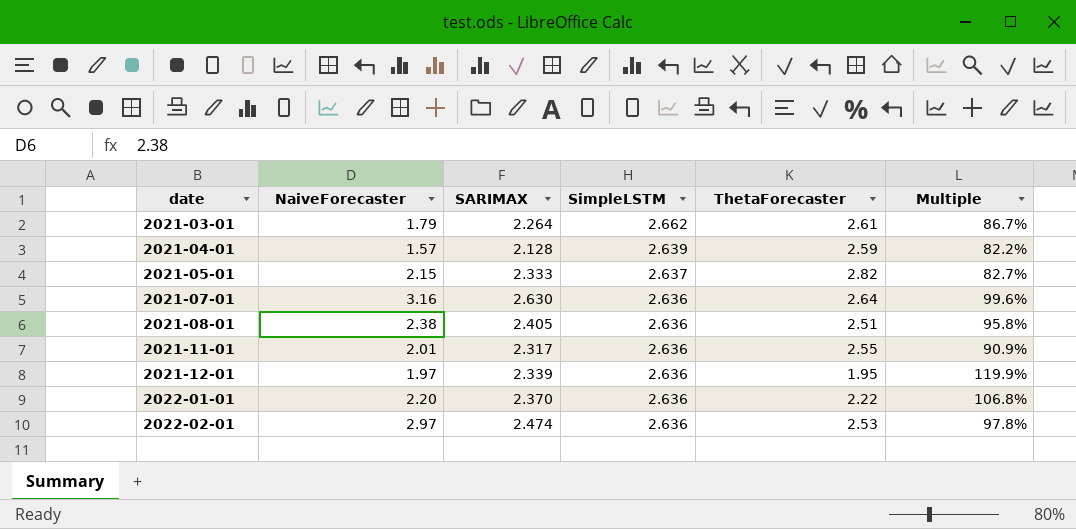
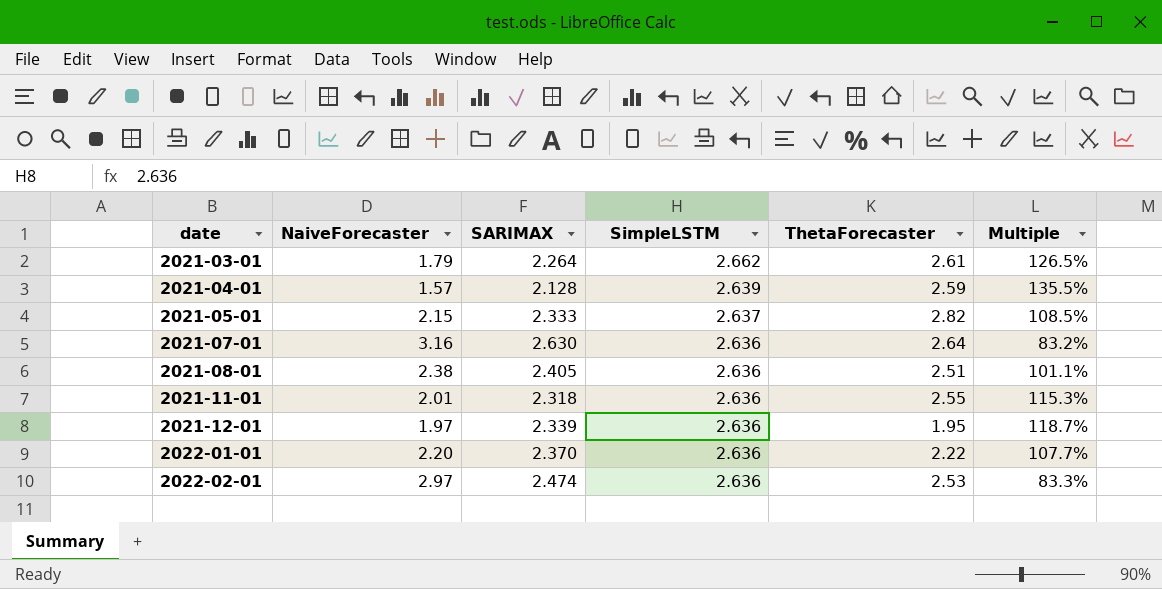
column Multiple | formula: [SARIMAX] / [ThetaForecaster] -> [SARIMAX] / [NaiveForecaster]
2021-11-01 | SARIMAX: 2.317 -> 2.318

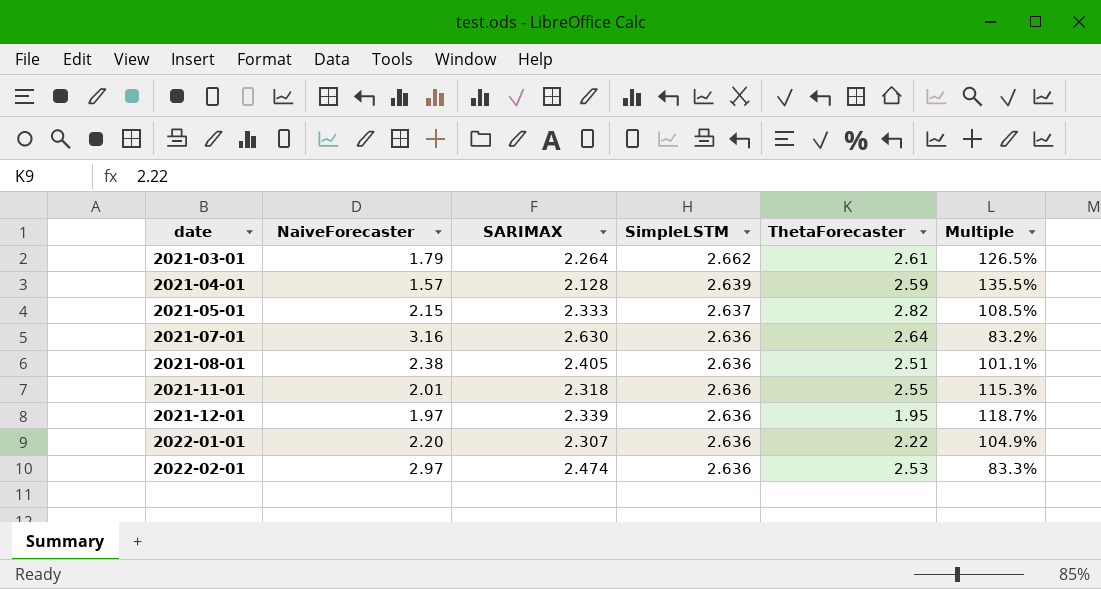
2022-01-01 | SARIMAX: 2.370 -> 2.307
2022-01-01 | Multiple: 107.7% -> 104.9%

